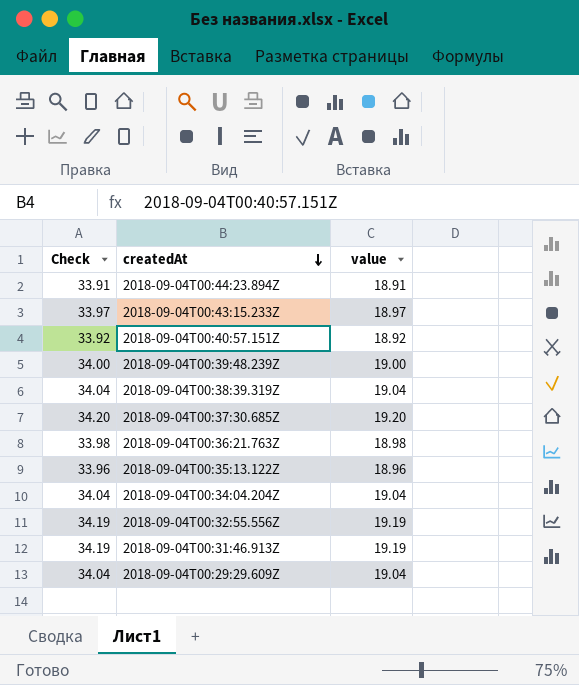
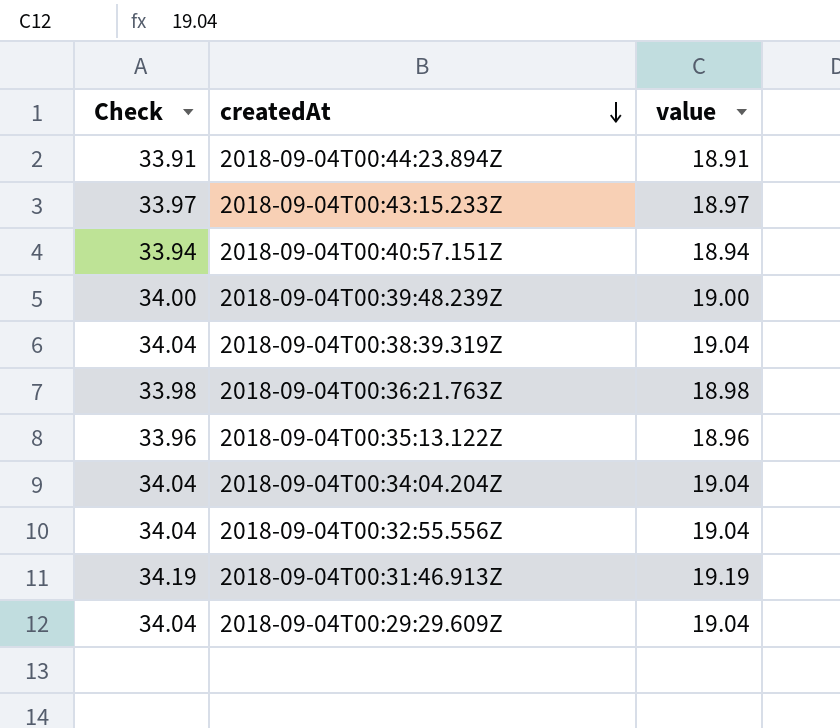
row 2018-09-04T00:37:30.685Z: 34.20 | 19.20 -> none
2018-09-04T00:40:57.151Z | Check: 33.92 -> 33.94
2018-09-04T00:40:57.151Z | value: 18.92 -> 18.94
2018-09-04T00:32:55.556Z | Check: 34.19 -> 34.04
2018-09-04T00:32:55.556Z | value: 19.19 -> 19.04

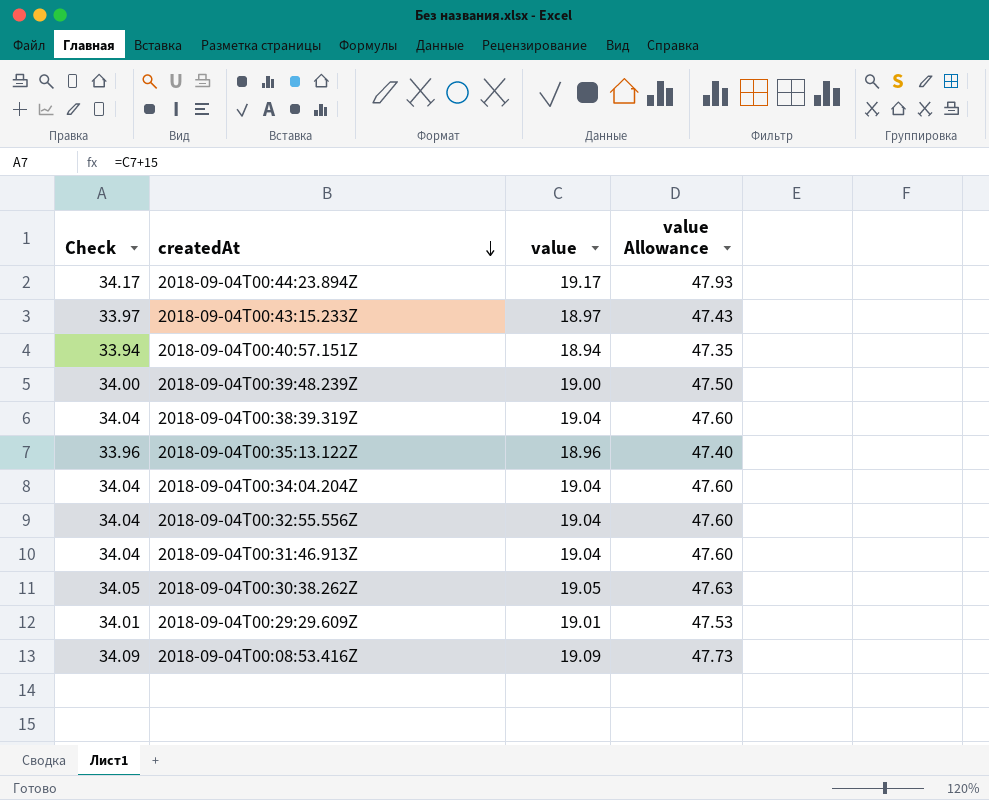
column value Allowance | formula: none -> [value] * 2.5
row 2018-09-04T00:36:21.763Z: 33.98 | 18.98 -> none
2018-09-04T00:44:23.894Z | Check: 33.91 -> 34.17
2018-09-04T00:44:23.894Z | value: 18.91 -> 19.17
2018-09-04T00:31:46.913Z | Check: 34.19 -> 34.04
2018-09-04T00:31:46.913Z | value: 19.19 -> 19.04
row 2018-09-04T00:30:38.262Z: none -> 34.05 | 19.05 | 47.63
2018-09-04T00:29:29.609Z | Check: 34.04 -> 34.01
2018-09-04T00:29:29.609Z | value: 19.04 -> 19.01
row 2018-09-04T00:08:53.416Z: none -> 34.09 | 19.09 | 47.73

